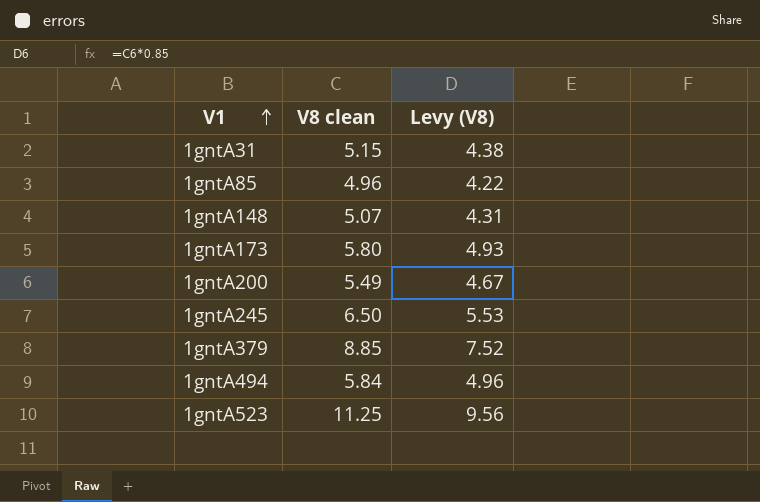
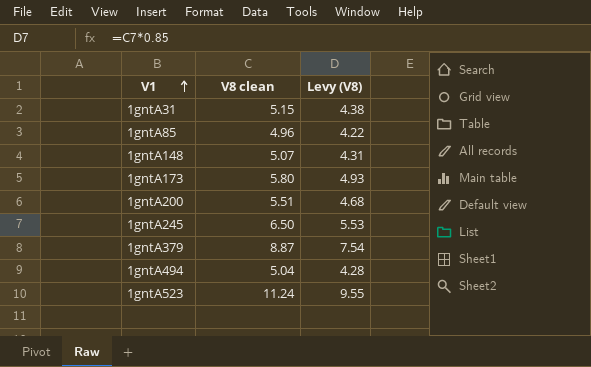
1gntA200 | V8 clean: 5.49 -> 5.51
1gntA200 | Levy (V8): 4.67 -> 4.68
1gntA379 | V8 clean: 8.85 -> 8.87
1gntA379 | Levy (V8): 7.52 -> 7.54
1gntA494 | V8 clean: 5.84 -> 5.04
1gntA494 | Levy (V8): 4.96 -> 4.28
1gntA523 | V8 clean: 11.25 -> 11.24
1gntA523 | Levy (V8): 9.56 -> 9.55

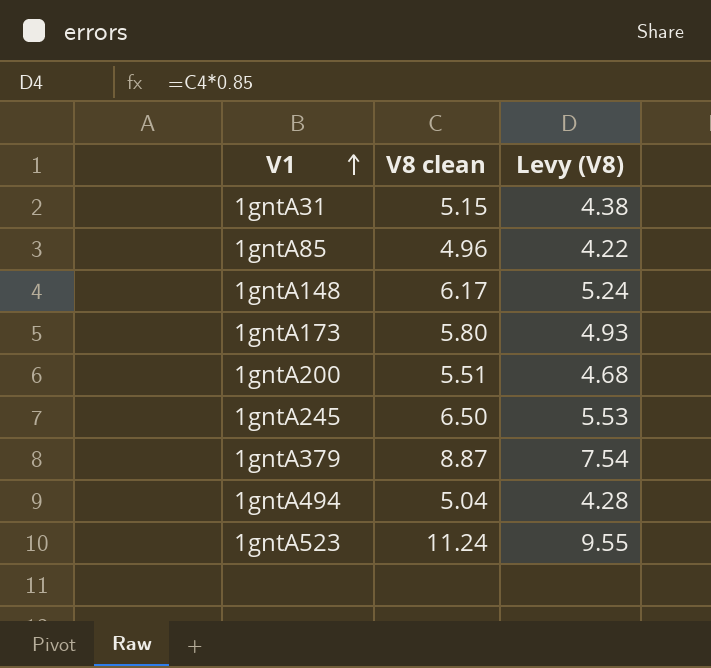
1gntA148 | V8 clean: 5.07 -> 6.17
1gntA148 | Levy (V8): 4.31 -> 5.24

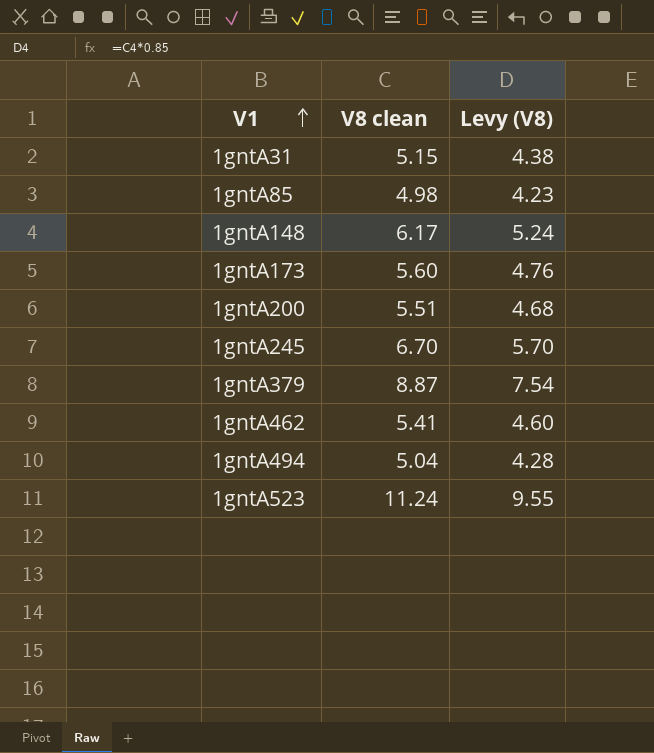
1gntA85 | V8 clean: 4.96 -> 4.98
1gntA85 | Levy (V8): 4.22 -> 4.23
1gntA173 | V8 clean: 5.80 -> 5.60
1gntA173 | Levy (V8): 4.93 -> 4.76
1gntA245 | V8 clean: 6.50 -> 6.70
1gntA245 | Levy (V8): 5.53 -> 5.70
row 1gntA462: none -> 5.41 | 4.60

